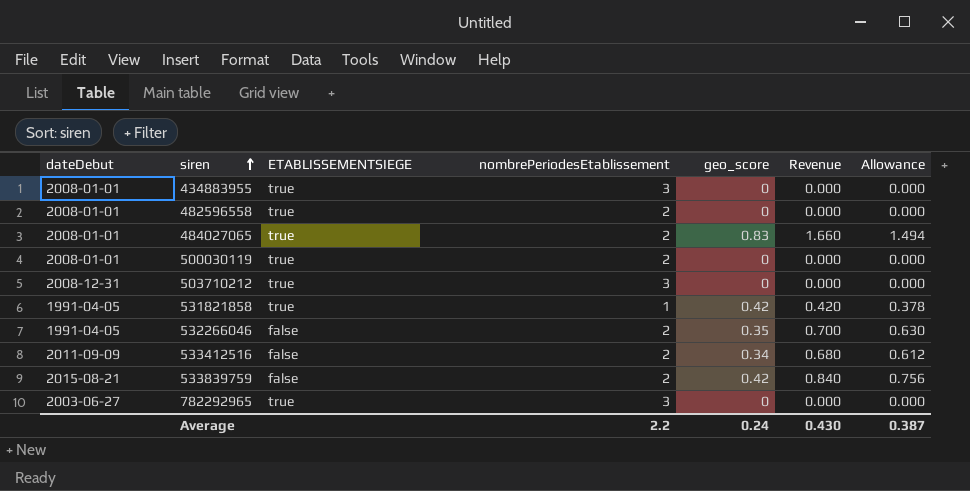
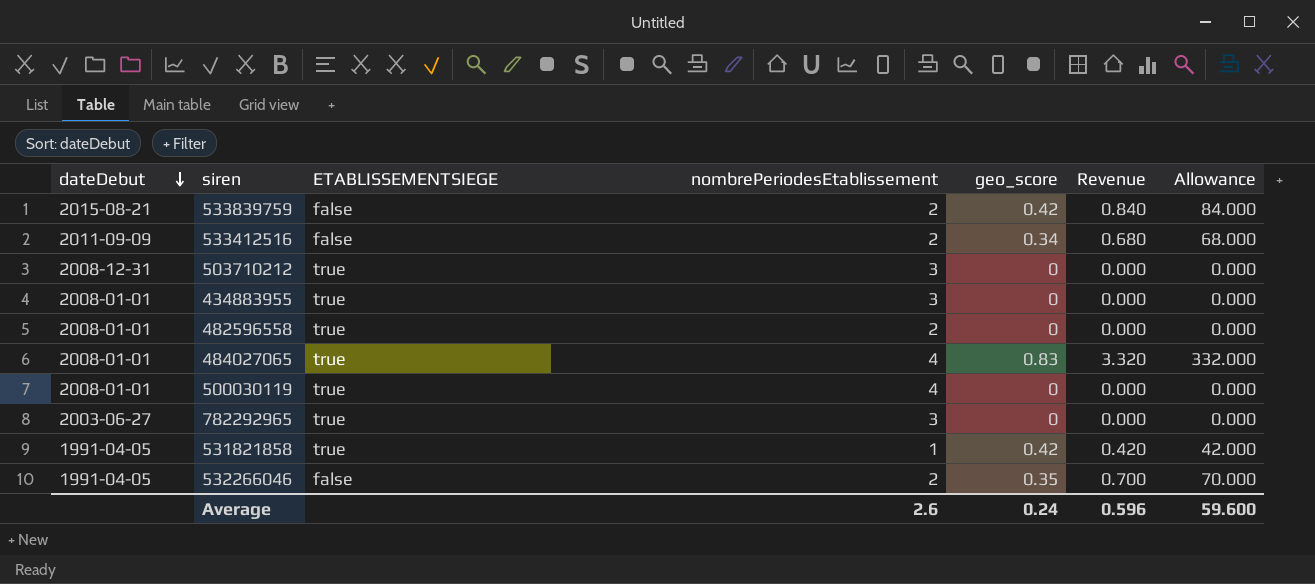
row order: siren ascending -> dateDebut descending
column Allowance | formula: [Revenue] * 0.9 -> [Revenue] * 100
484027065 | nombrePeriodesEtablissement: 2 -> 4
484027065 | Revenue: 1.660 -> 3.320
500030119 | nombrePeriodesEtablissement: 2 -> 4
Average | nombrePeriodesEtablissement: 2.2 -> 2.6
Average | Revenue: 0.430 -> 0.596
Average | Allowance: 0.387 -> 59.600

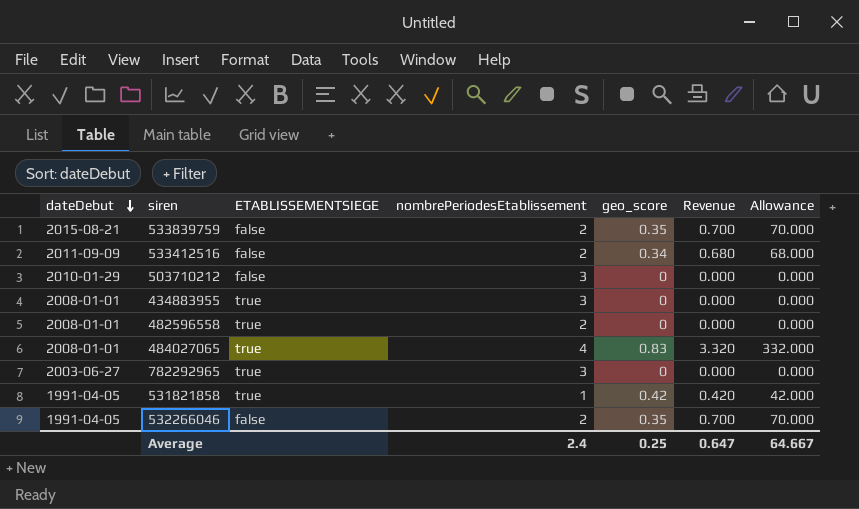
row 500030119: 2008-01-01 | true | 4 | 0 | 0.000 | 0.000 -> none
533839759 | geo_score: 0.42 -> 0.35
533839759 | Revenue: 0.840 -> 0.700
533839759 | Allowance: 84.000 -> 70.000
503710212 | dateDebut: 2008-12-31 -> 2010-01-29
503710212 | ETABLISSEMENTSIEGE: true -> false
Average | nombrePeriodesEtablissement: 2.6 -> 2.4
Average | geo_score: 0.24 -> 0.25
Average | Revenue: 0.596 -> 0.647
Average | Allowance: 59.600 -> 64.667

